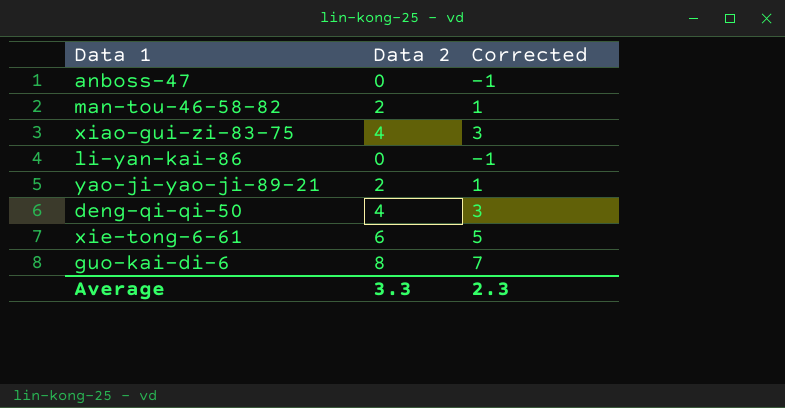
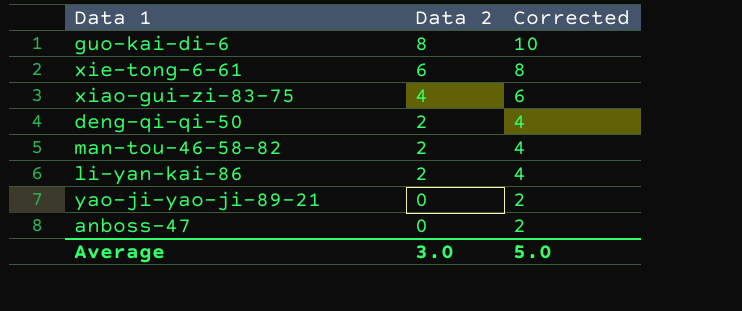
row order: none -> Data 2 descending
column Corrected | formula: [Data 2] - 1 -> [Data 2] + 2
deng-qi-qi-50 | Data 2: 4 -> 2
li-yan-kai-86 | Data 2: 0 -> 2
yao-ji-yao-ji-89-21 | Data 2: 2 -> 0
Average | Data 2: 3.3 -> 3.0
Average | Corrected: 2.3 -> 5.0

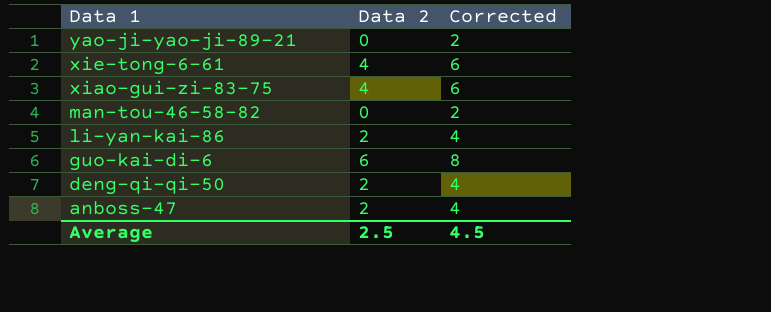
row order: Data 2 descending -> Data 1 descending
xie-tong-6-61 | Data 2: 6 -> 4
xie-tong-6-61 | Corrected: 8 -> 6
man-tou-46-58-82 | Data 2: 2 -> 0
man-tou-46-58-82 | Corrected: 4 -> 2
guo-kai-di-6 | Data 2: 8 -> 6
guo-kai-di-6 | Corrected: 10 -> 8
anboss-47 | Data 2: 0 -> 2
anboss-47 | Corrected: 2 -> 4
Average | Data 2: 3.0 -> 2.5
Average | Corrected: 5.0 -> 4.5

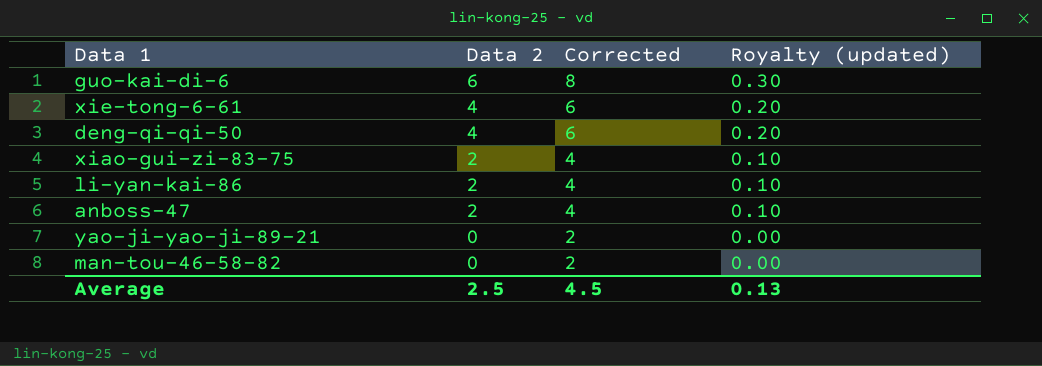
row order: Data 1 descending -> Data 2 descending
column Royalty (updated) | formula: none -> [Data 2] * 0.05
deng-qi-qi-50 | Data 2: 2 -> 4
deng-qi-qi-50 | Corrected: 4 -> 6
xiao-gui-zi-83-75 | Data 2: 4 -> 2
xiao-gui-zi-83-75 | Corrected: 6 -> 4

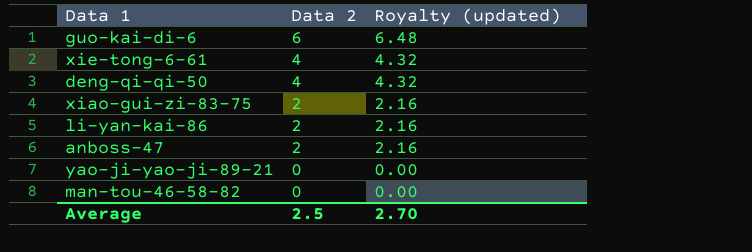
column Corrected | formula: [Data 2] + 2 -> none
column Royalty (updated) | formula: [Data 2] * 0.05 -> [Data 2] * 1.08
Average | Royalty (updated): 0.13 -> 2.70

